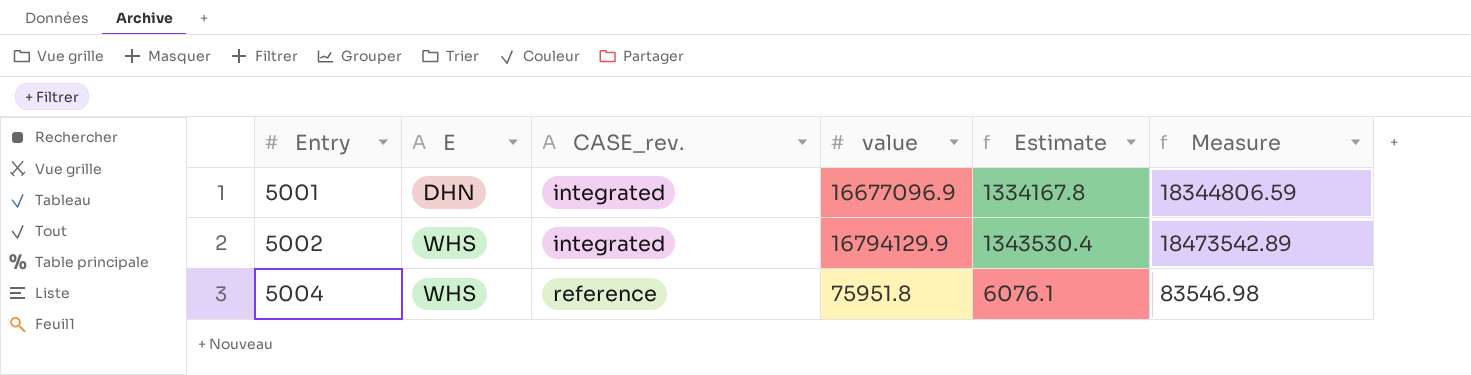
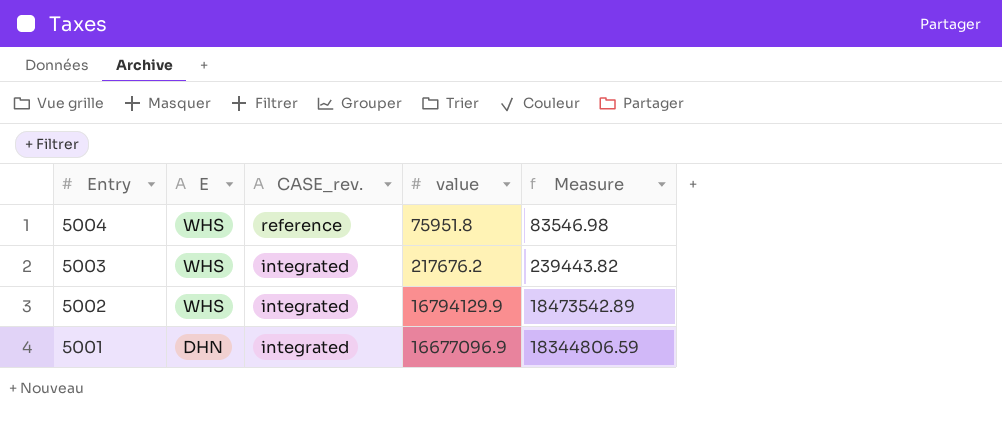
row order: Entry ascending -> Entry descending
column Estimate | formula: [value] * 0.08 -> none
row 5003: none -> WHS | integrated | 217676.2 | 239443.82

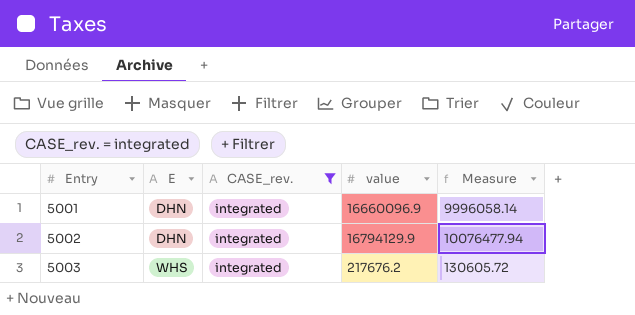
filter: none -> CASE_rev. = integrated
row order: Entry descending -> Entry ascending
column Measure | formula: [value] * 1.1 -> [value] * 0.6
5001 | value: 16677096.9 -> 16660096.9
5002 | E: WHS -> DHN

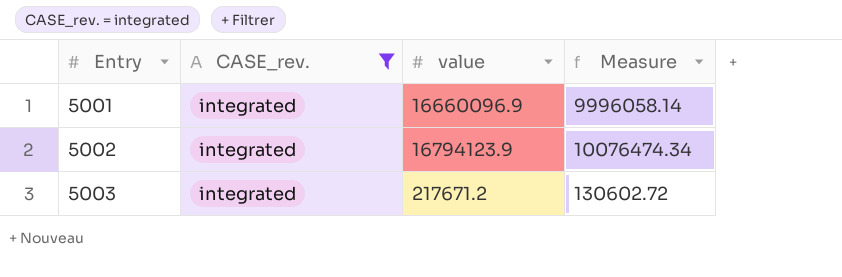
column E | position: 2 -> none
5002 | value: 16794129.9 -> 16794123.9
5002 | Measure: 10076477.94 -> 10076474.34
5003 | value: 217676.2 -> 217671.2
5003 | Measure: 130605.72 -> 130602.72

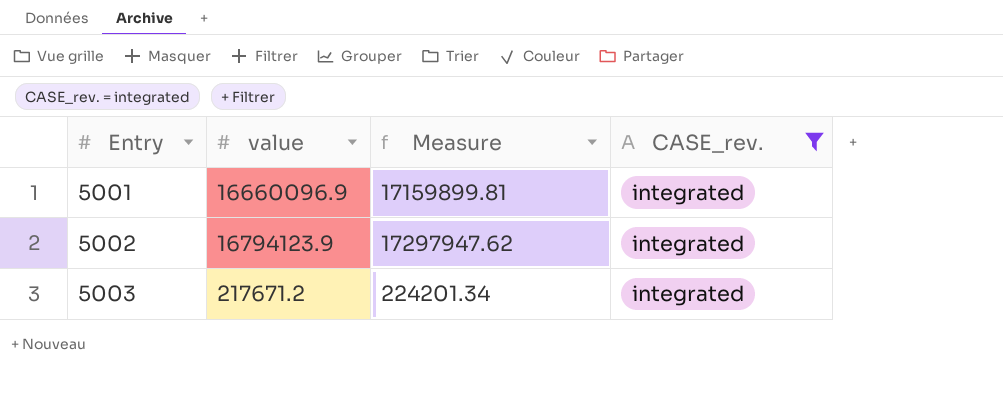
column Measure | formula: [value] * 0.6 -> [value] * 1.03
column CASE_rev. | position: 2 -> 4

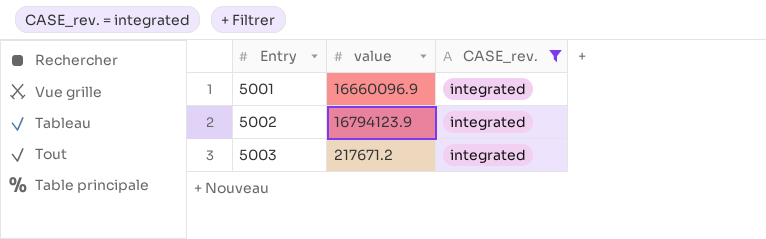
column Measure | formula: [value] * 1.03 -> none

